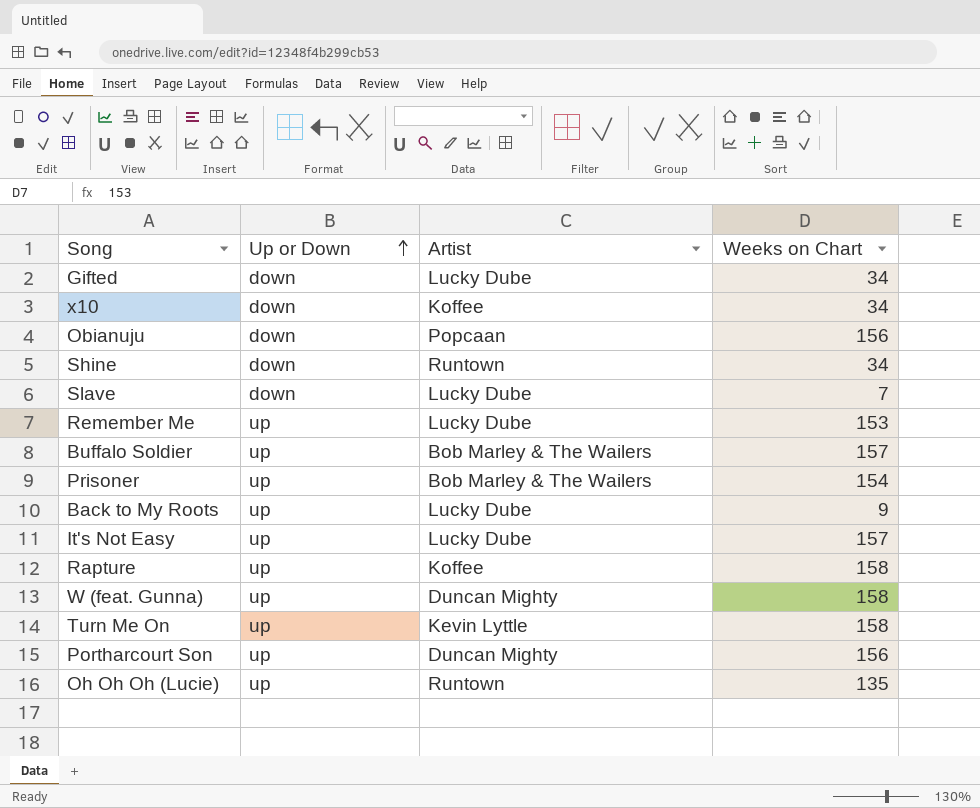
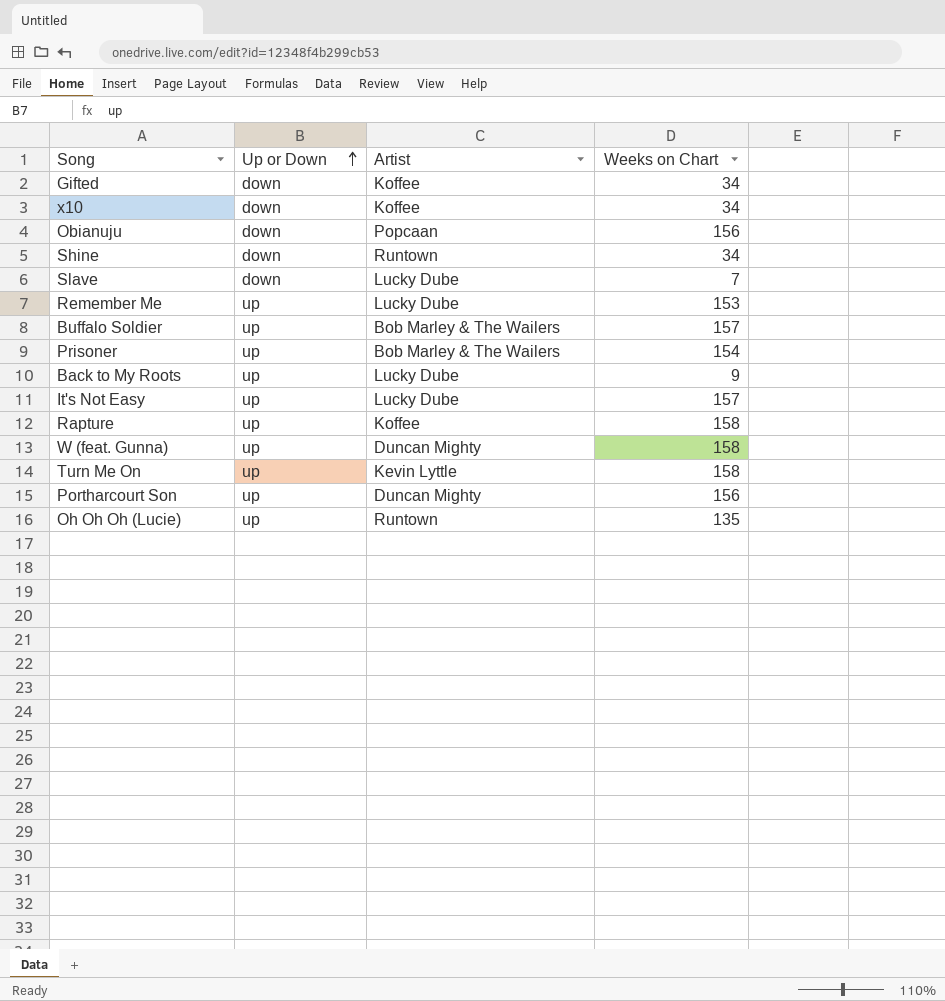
Gifted | Artist: Lucky Dube -> Koffee

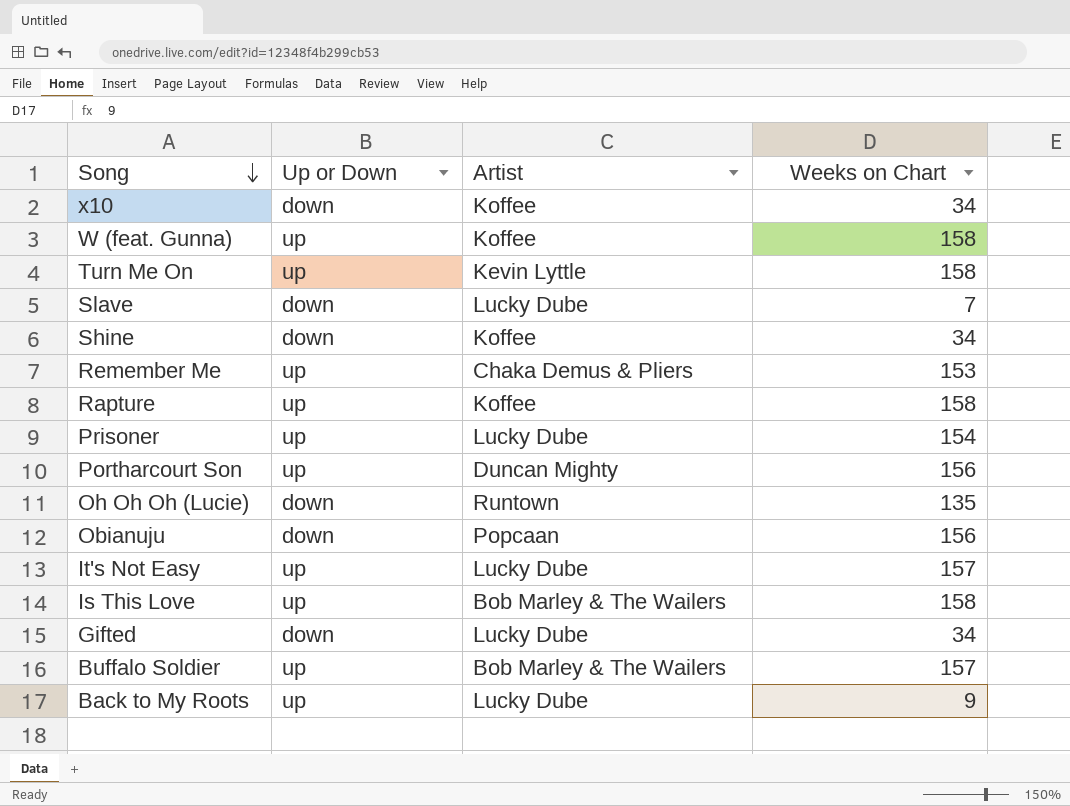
row order: Up or Down ascending -> Song descending
W (feat. Gunna) | Artist: Duncan Mighty -> Koffee
Shine | Artist: Runtown -> Koffee
Remember Me | Artist: Lucky Dube -> Chaka Demus & Pliers
Prisoner | Artist: Bob Marley & The Wailers -> Lucky Dube
Oh Oh Oh (Lucie) | Up or Down: up -> down
row Is This Love: none -> up | Bob Marley & The Wailers | 158
Gifted | Artist: Koffee -> Lucky Dube

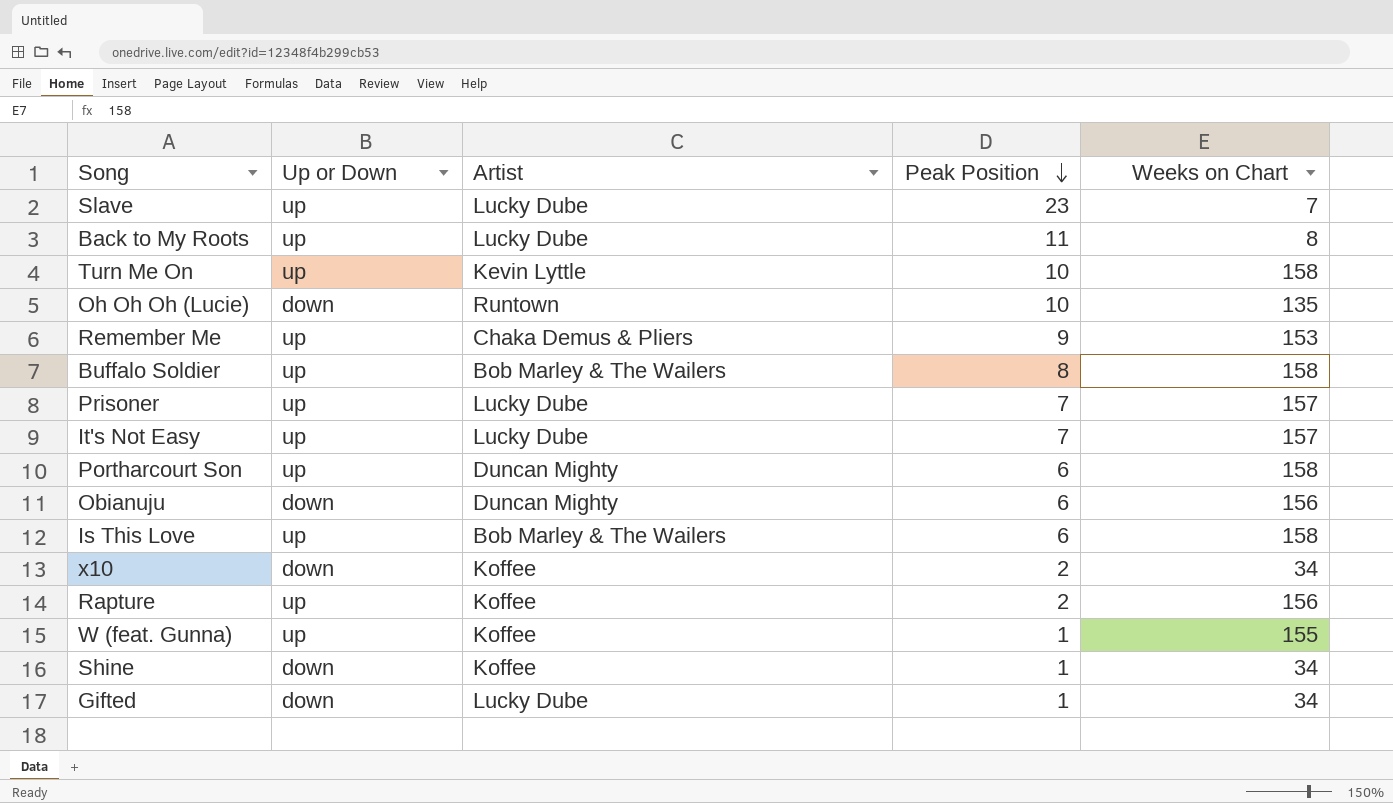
row order: Song descending -> Peak Position descending
column Peak Position | position: none -> 4
Slave | Up or Down: down -> up
Back to My Roots | Weeks on Chart: 9 -> 8
Buffalo Soldier | Weeks on Chart: 157 -> 158
Prisoner | Weeks on Chart: 154 -> 157
Portharcourt Son | Weeks on Chart: 156 -> 158
Obianuju | Artist: Popcaan -> Duncan Mighty
Rapture | Weeks on Chart: 158 -> 156
W (feat. Gunna) | Weeks on Chart: 158 -> 155

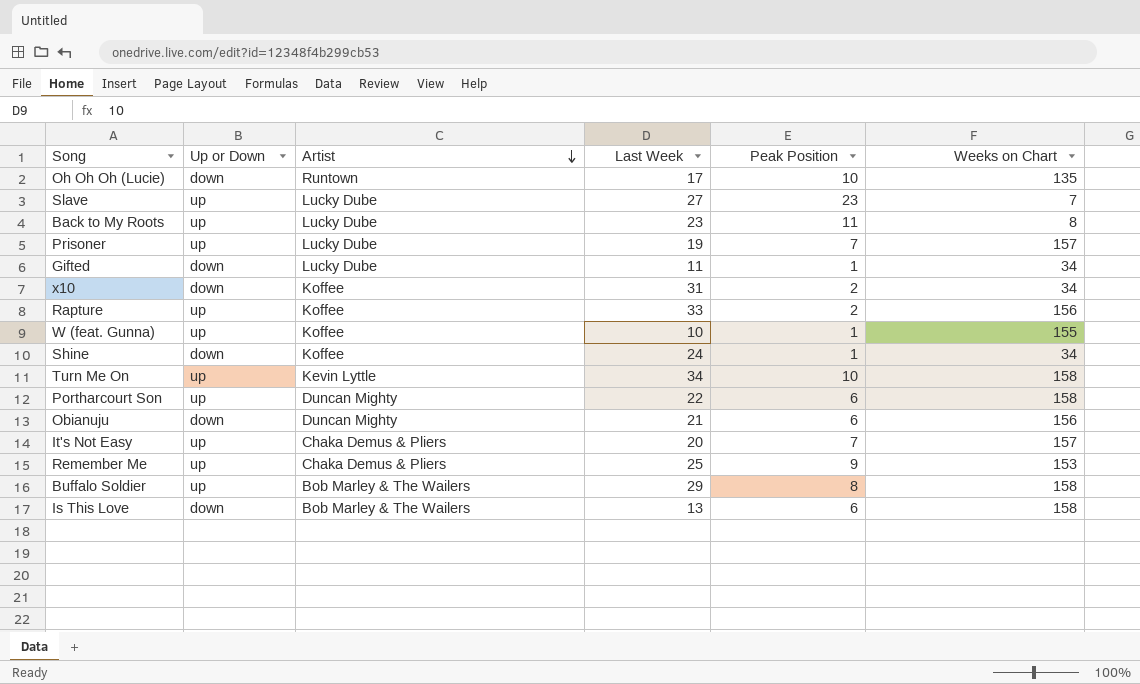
row order: Peak Position descending -> Artist descending
column Last Week | position: none -> 4
It's Not Easy | Artist: Lucky Dube -> Chaka Demus & Pliers
Is This Love | Up or Down: up -> down

